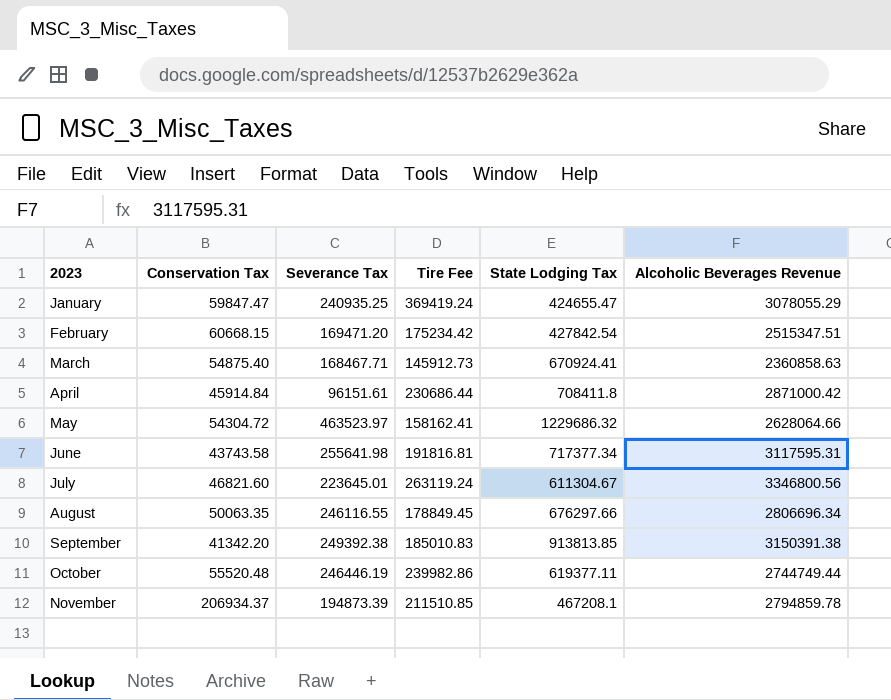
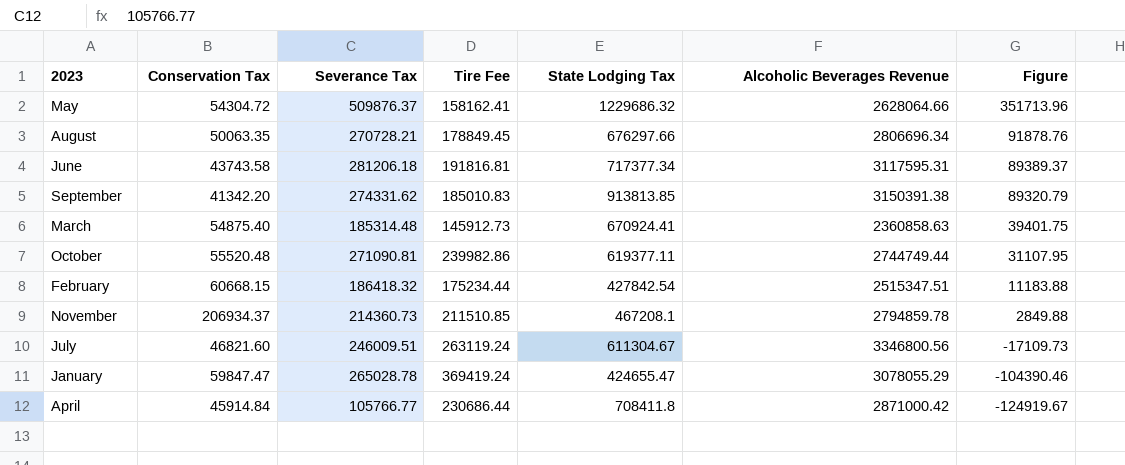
row order: 2023 ascending -> Figure descending
column Figure | formula: none -> [Severance Tax] - [Tire Fee]
May | Severance Tax: 463523.97 -> 509876.37
August | Severance Tax: 246116.55 -> 270728.21
June | Severance Tax: 255641.98 -> 281206.18
September | Severance Tax: 249392.38 -> 274331.62
March | Severance Tax: 168467.71 -> 185314.48
October | Severance Tax: 246446.19 -> 271090.81
February | Severance Tax: 169471.20 -> 186418.32
February | Tire Fee: 175234.42 -> 175234.44
November | Severance Tax: 194873.39 -> 214360.73
July | Severance Tax: 223645.01 -> 246009.51
January | Severance Tax: 240935.25 -> 265028.78
April | Severance Tax: 96151.61 -> 105766.77

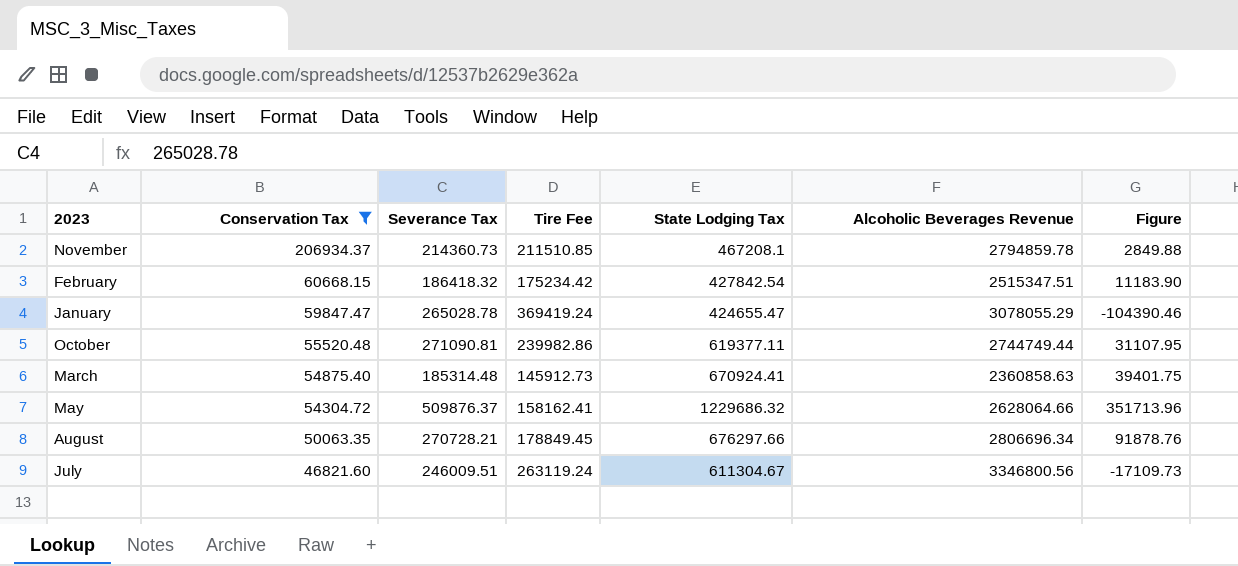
filter: none -> Conservation Tax >= 46821.60
row order: Figure descending -> Conservation Tax descending
February | Tire Fee: 175234.44 -> 175234.42
February | Figure: 11183.88 -> 11183.90

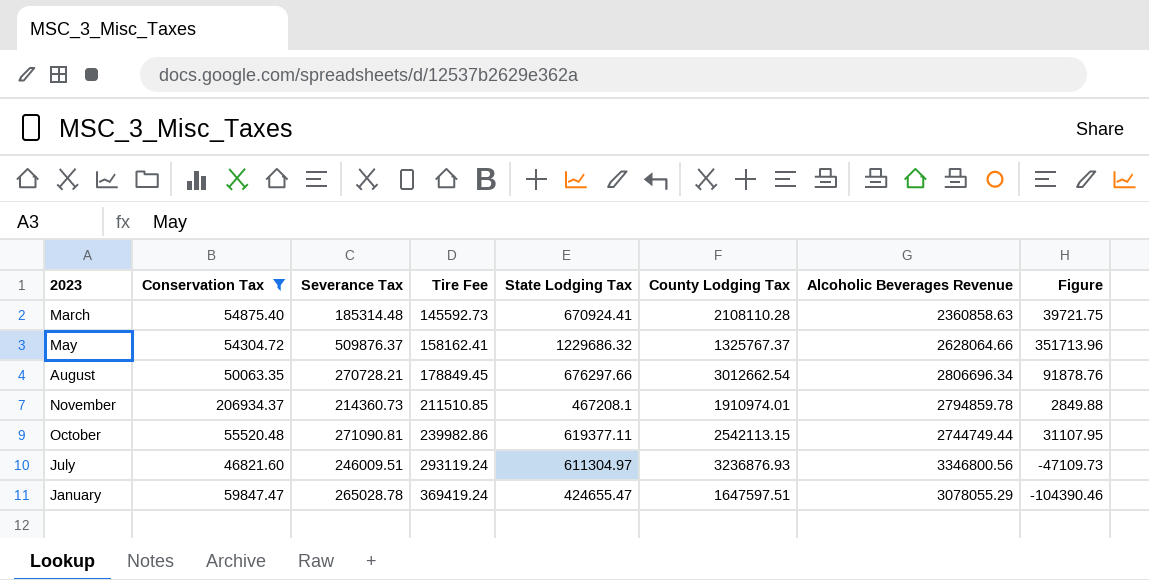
row order: Conservation Tax descending -> Tire Fee ascending
column County Lodging Tax | position: none -> 6
row February: 60668.15 | 186418.32 | 175234.42 | 427842.54 | 2515347.51 | 11183.90 -> none
March | Tire Fee: 145912.73 -> 145592.73
March | Figure: 39401.75 -> 39721.75
July | Tire Fee: 263119.24 -> 293119.24
July | State Lodging Tax: 611304.67 -> 611304.97
July | Figure: -17109.73 -> -47109.73

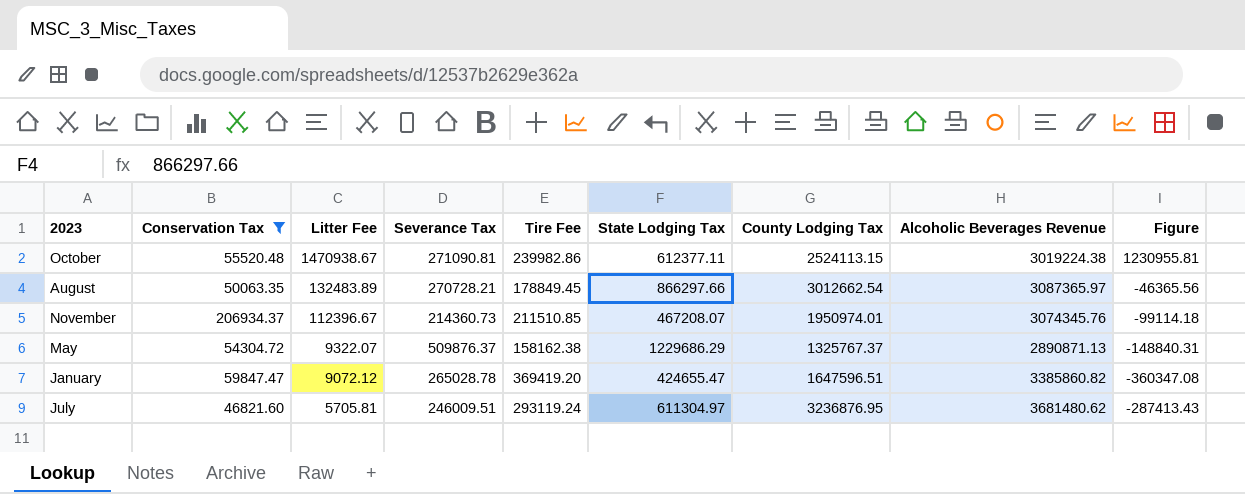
row order: Tire Fee ascending -> Litter Fee descending
column Litter Fee | position: none -> 3
column Figure | formula: [Severance Tax] - [Tire Fee] -> [Litter Fee] - [Tire Fee]
row March: 54875.40 | 185314.48 | 145592.73 | 670924.41 | 2108110.28 | 2360858.63 | 39721.75 -> none
October | State Lodging Tax: 619377.11 -> 612377.11
October | County Lodging Tax: 2542113.15 -> 2524113.15
October | Alcoholic Beverages Revenue: 2744749.44 -> 3019224.38
August | State Lodging Tax: 676297.66 -> 866297.66
August | Alcoholic Beverages Revenue: 2806696.34 -> 3087365.97
November | State Lodging Tax: 467208.1 -> 467208.07
November | County Lodging Tax: 1910974.01 -> 1950974.01
November | Alcoholic Beverages Revenue: 2794859.78 -> 3074345.76
May | Tire Fee: 158162.41 -> 158162.38
May | State Lodging Tax: 1229686.32 -> 1229686.29
May | Alcoholic Beverages Revenue: 2628064.66 -> 2890871.13
January | Tire Fee: 369419.24 -> 369419.20
January | County Lodging Tax: 1647597.51 -> 1647596.51
January | Alcoholic Beverages Revenue: 3078055.29 -> 3385860.82
July | County Lodging Tax: 3236876.93 -> 3236876.95
July | Alcoholic Beverages Revenue: 3346800.56 -> 3681480.62

